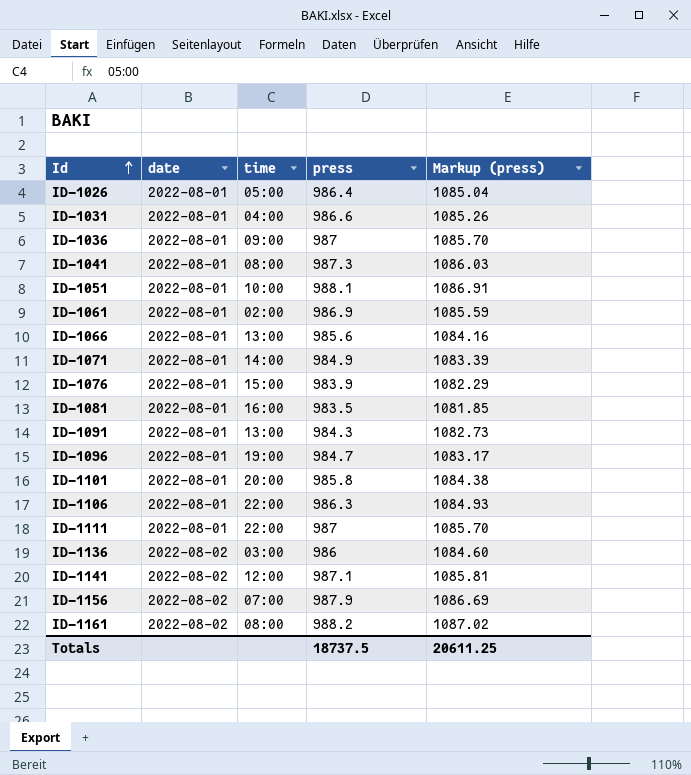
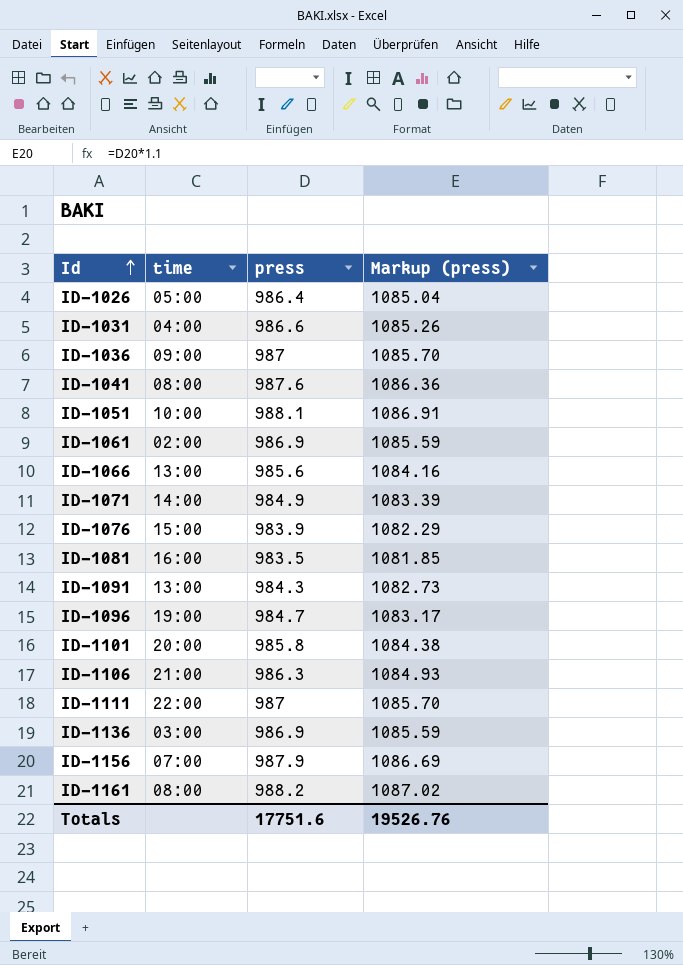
column date | position: 2 -> none
row ID-1141: 2022-08-02 | 12:00 | 987.1 | 1085.81 -> none
ID-1041 | press: 987.3 -> 987.6
ID-1041 | Markup (press): 1086.03 -> 1086.36
ID-1106 | time: 22:00 -> 21:00
ID-1136 | press: 986 -> 986.9
ID-1136 | Markup (press): 1084.60 -> 1085.59
Totals | press: 18737.5 -> 17751.6
Totals | Markup (press): 20611.25 -> 19526.76

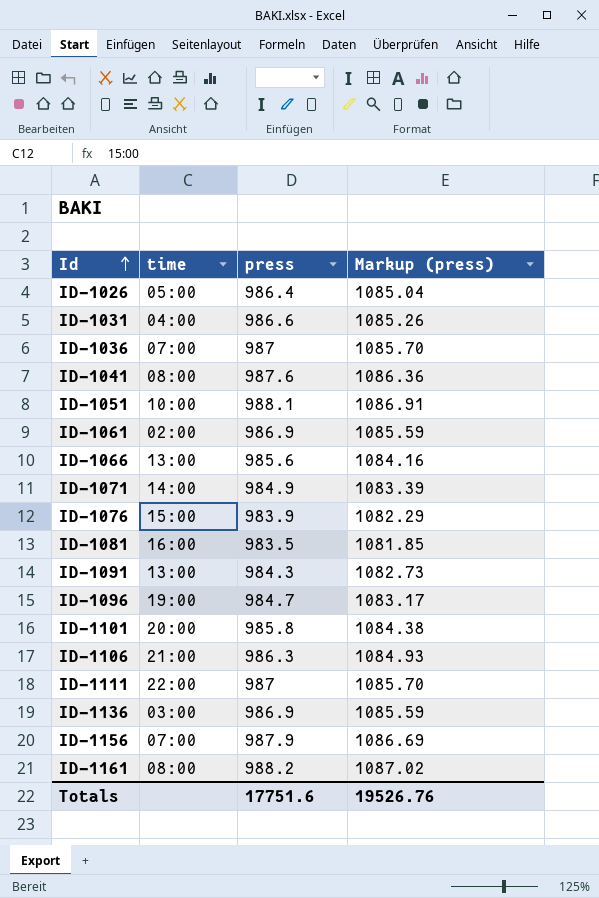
ID-1036 | time: 09:00 -> 07:00

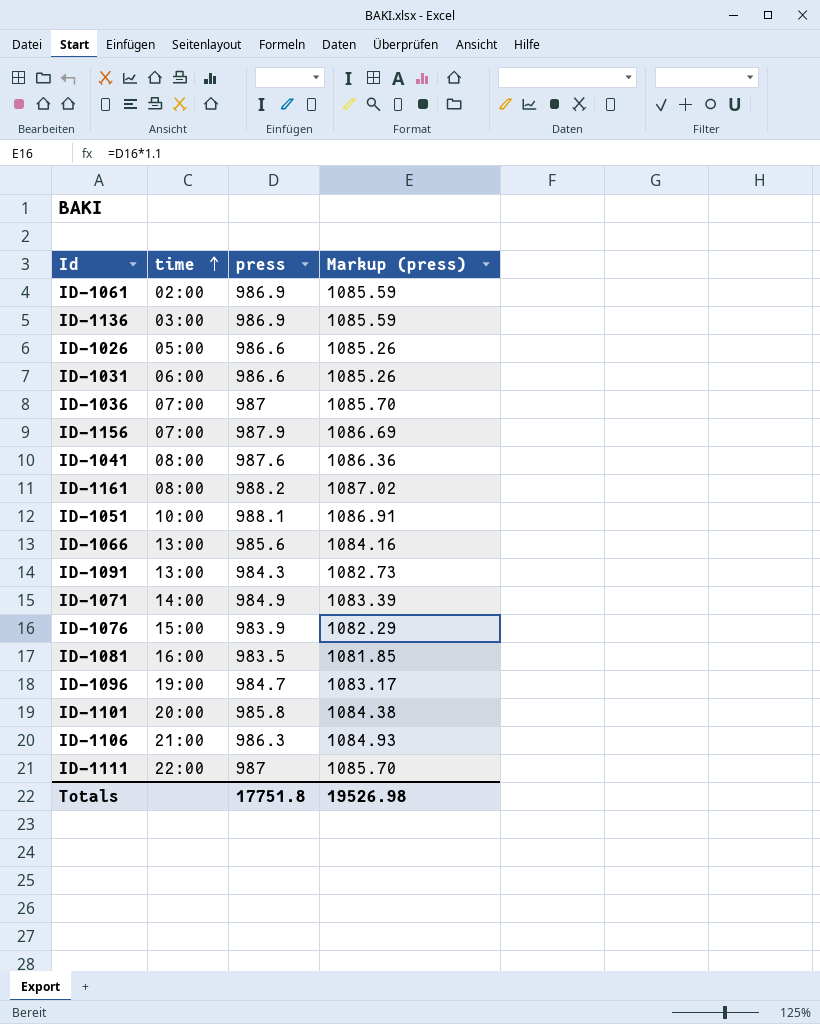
row order: Id ascending -> time ascending
ID-1026 | press: 986.4 -> 986.6
ID-1026 | Markup (press): 1085.04 -> 1085.26
ID-1031 | time: 04:00 -> 06:00
Totals | press: 17751.6 -> 17751.8
Totals | Markup (press): 19526.76 -> 19526.98

